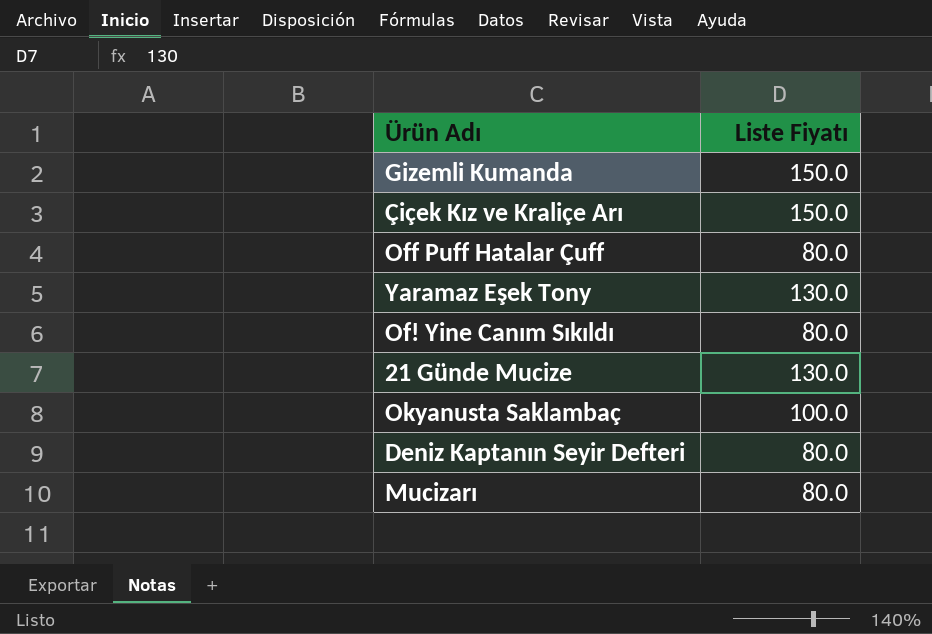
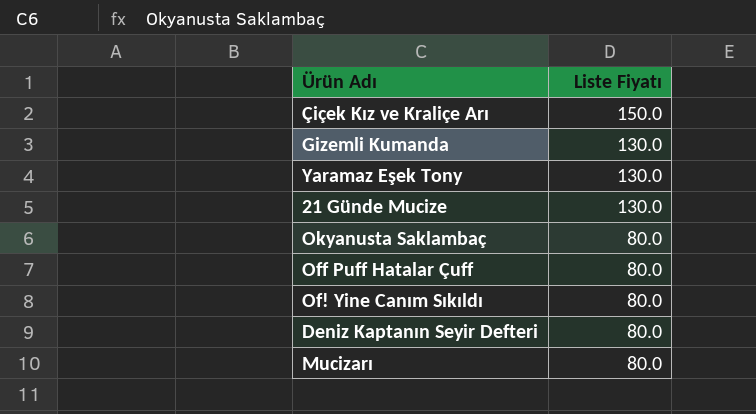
row order: none -> Liste Fiyatı descending
Gizemli Kumanda | Liste Fiyatı: 150.0 -> 130.0
Okyanusta Saklambaç | Liste Fiyatı: 100.0 -> 80.0

